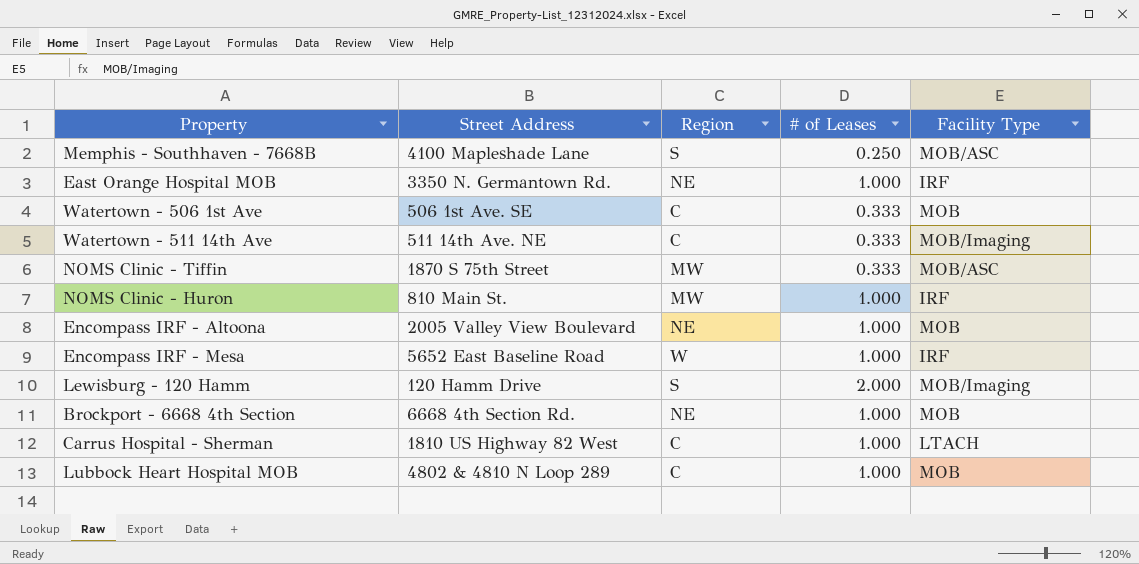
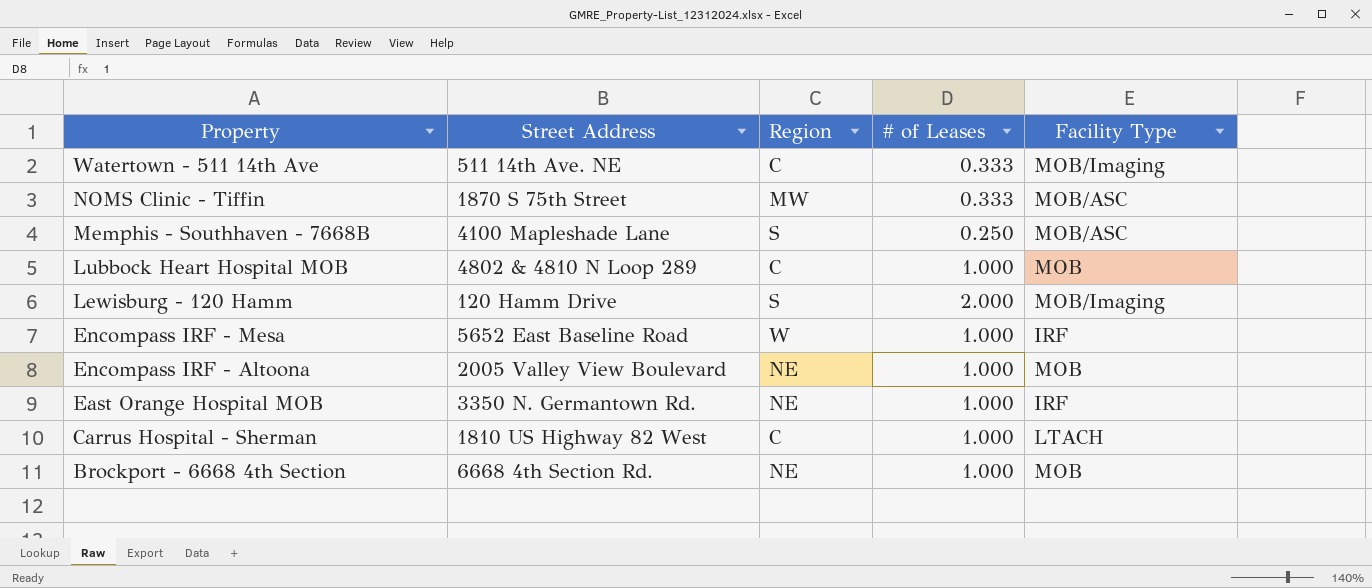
row order: none -> Property descending
row Watertown - 506 1st Ave: 506 1st Ave. SE | C | 0.333 | MOB -> none
row NOMS Clinic - Huron: 810 Main St. | MW | 1.000 | IRF -> none

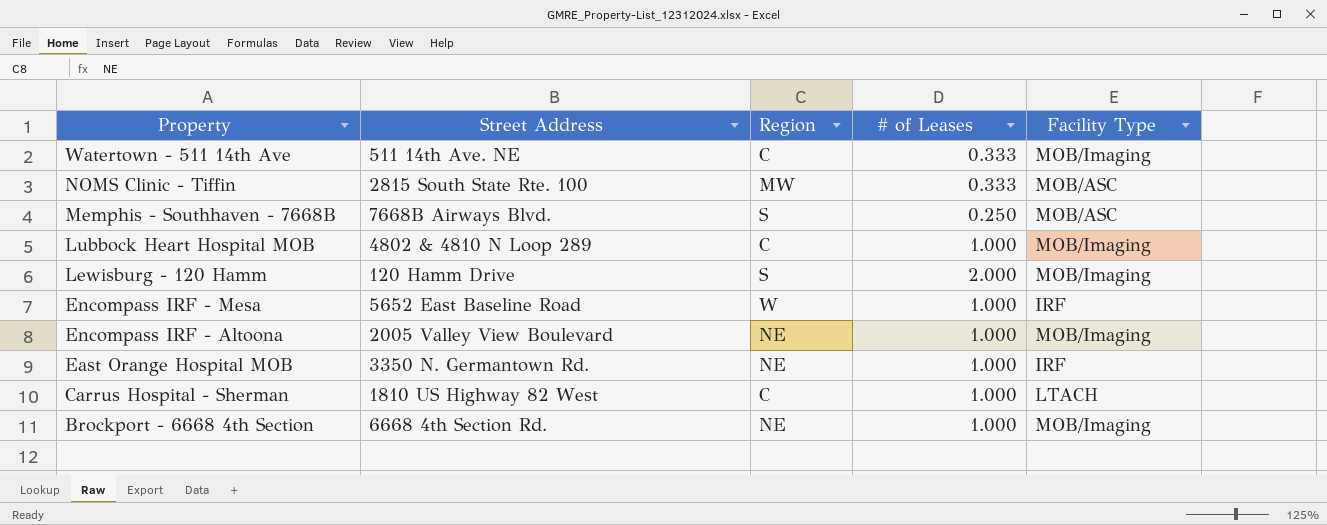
NOMS Clinic - Tiffin | Street Address: 1870 S 75th Street -> 2815 South State Rte. 100
Memphis - Southhaven - 7668B | Street Address: 4100 Mapleshade Lane -> 7668B Airways Blvd.
Lubbock Heart Hospital MOB | Facility Type: MOB -> MOB/Imaging
Encompass IRF - Altoona | Facility Type: MOB -> MOB/Imaging
Brockport - 6668 4th Section | Facility Type: MOB -> MOB/Imaging

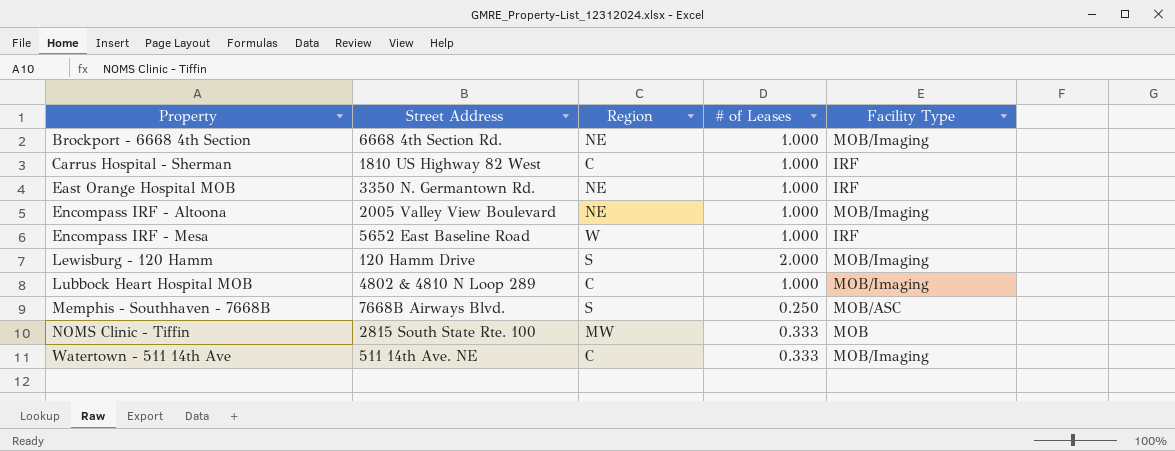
row order: Property descending -> Property ascending
Carrus Hospital - Sherman | Facility Type: LTACH -> IRF
NOMS Clinic - Tiffin | Facility Type: MOB/ASC -> MOB

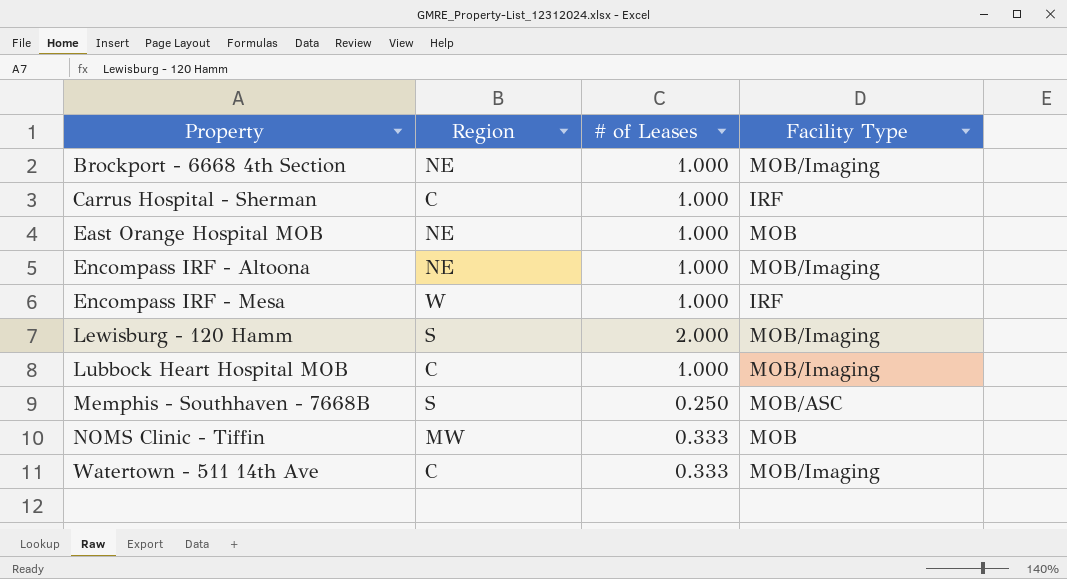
column Street Address | position: 2 -> none
East Orange Hospital MOB | Facility Type: IRF -> MOB

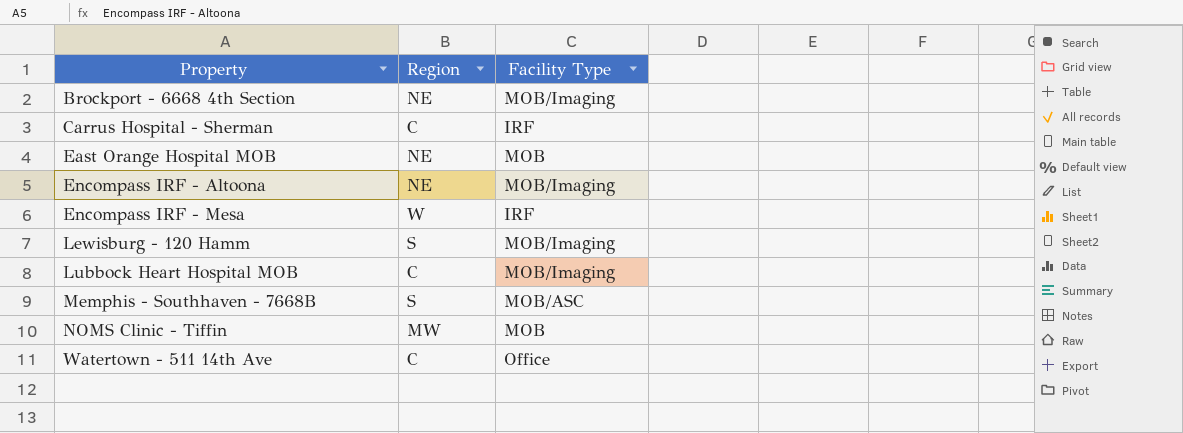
column # of Leases | position: 3 -> none
Watertown - 511 14th Ave | Facility Type: MOB/Imaging -> Office

